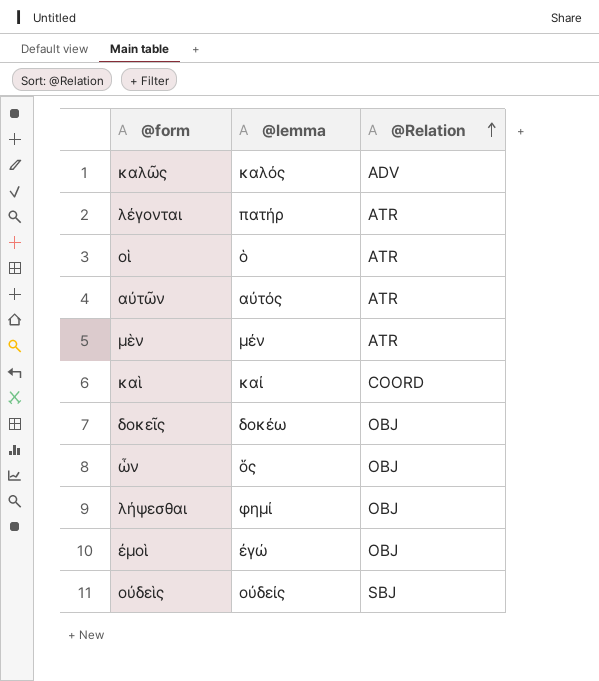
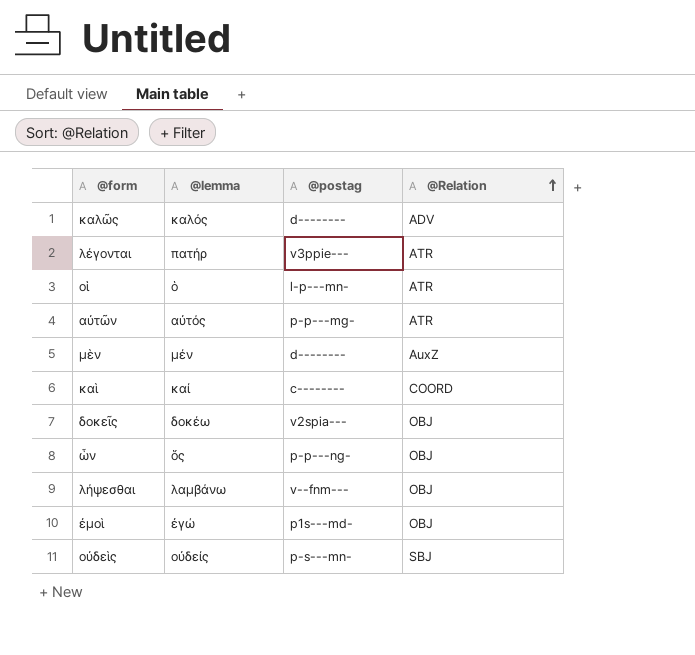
column @postag | position: none -> 3
μὲν | @Relation: ATR -> AuxZ
λήψεσθαι | @lemma: φημί -> λαμβάνω

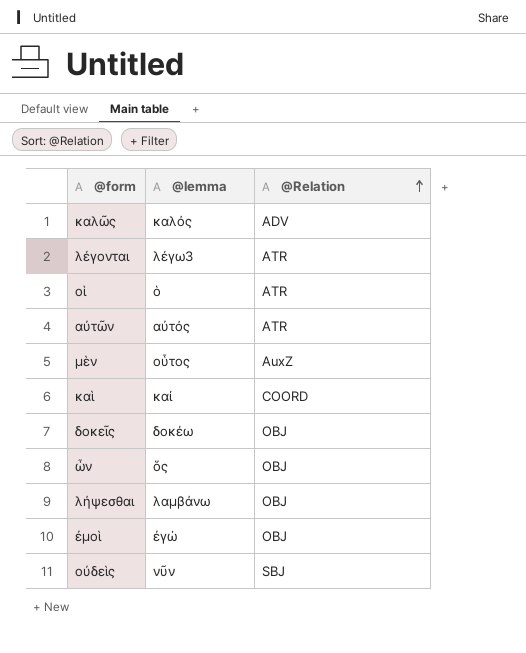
column @postag | position: 3 -> none
λέγονται | @lemma: πατήρ -> λέγω3
μὲν | @lemma: μέν -> οὗτος
οὐδεὶς | @lemma: οὐδείς -> νῦν

